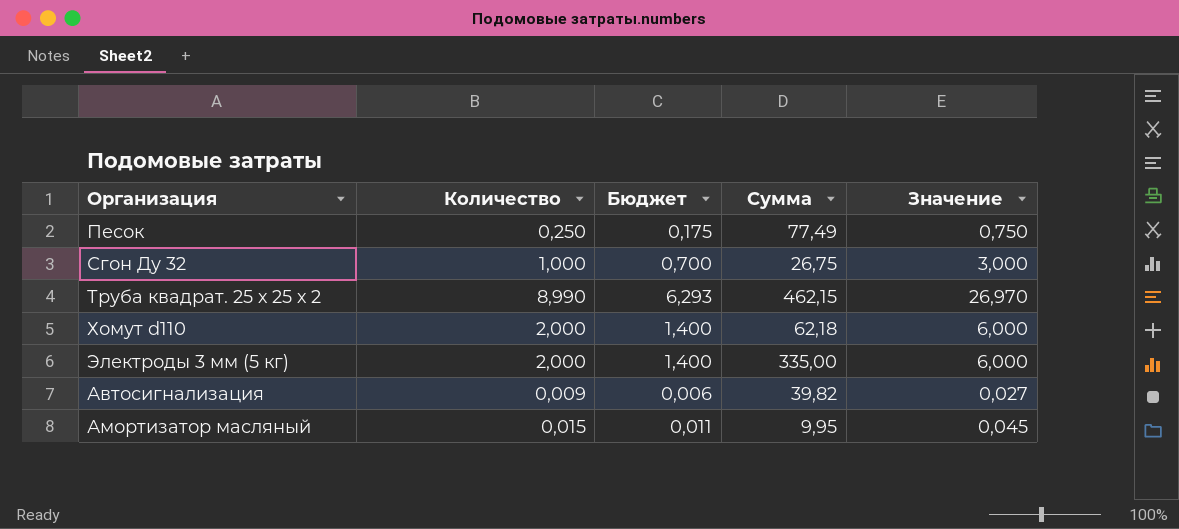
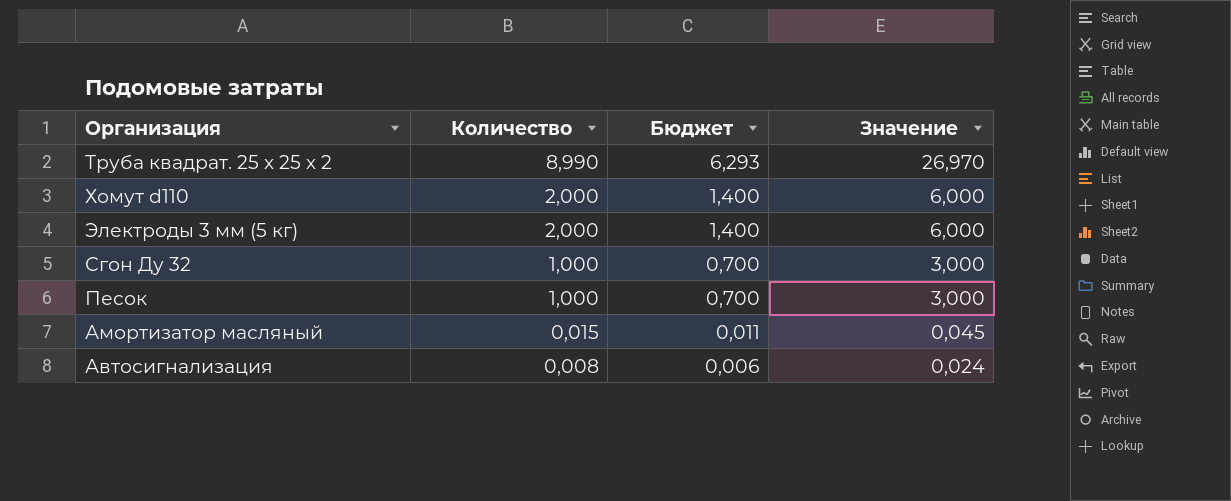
row order: none -> Количество descending
column Сумма | position: 4 -> none
Песок | Количество: 0,250 -> 1,000
Песок | Бюджет: 0,175 -> 0,700
Песок | Значение: 0,750 -> 3,000
Автосигнализация | Количество: 0,009 -> 0,008
Автосигнализация | Значение: 0,027 -> 0,024

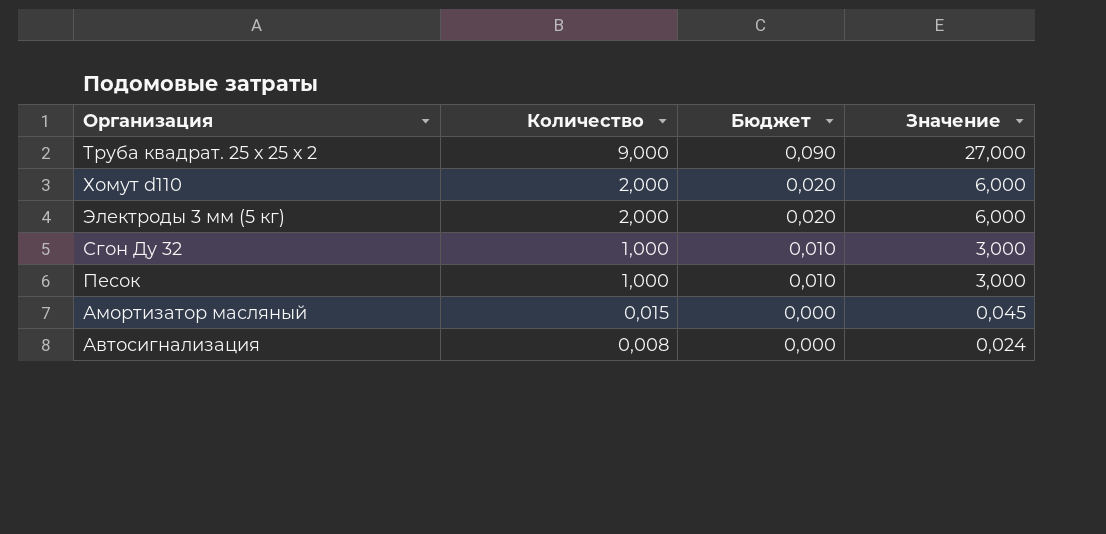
column Бюджет | formula: [Количество] * 0,7 -> [Количество] * 0,01
Труба квадрат. 25 х 25 х 2 | Количество: 8,990 -> 9,000
Труба квадрат. 25 х 25 х 2 | Значение: 26,970 -> 27,000

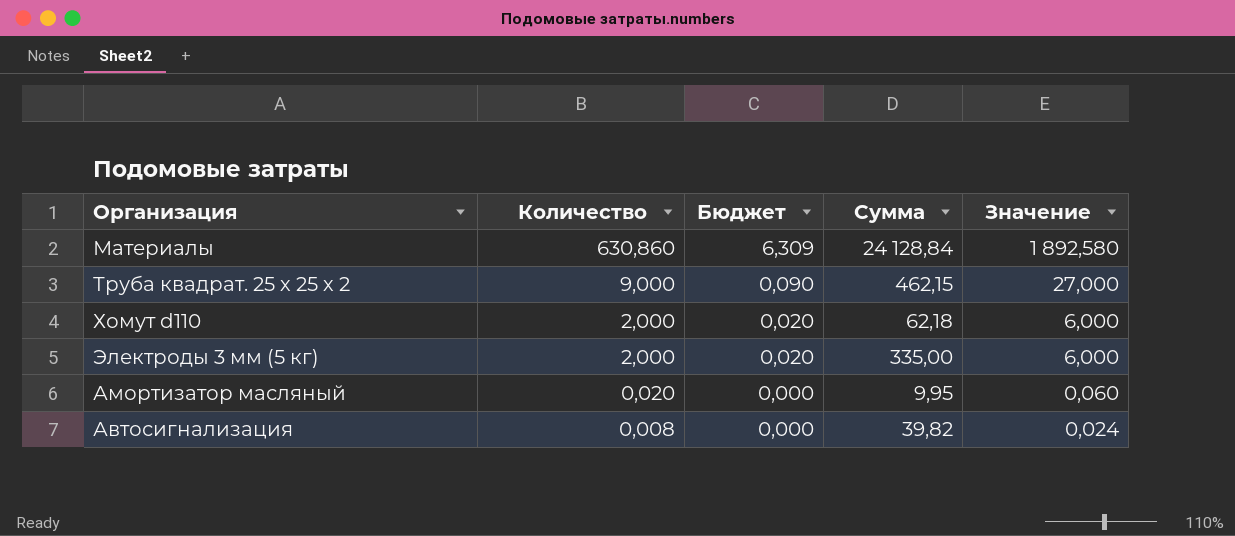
column Сумма | position: none -> 4
row Сгон Ду 32: 1,000 | 0,010 | 3,000 -> none
row Песок: 1,000 | 0,010 | 3,000 -> none
row Материалы: none -> 630,860 | 6,309 | 24 128,84 | 1 892,580
Амортизатор масляный | Количество: 0,015 -> 0,020
Амортизатор масляный | Значение: 0,045 -> 0,060

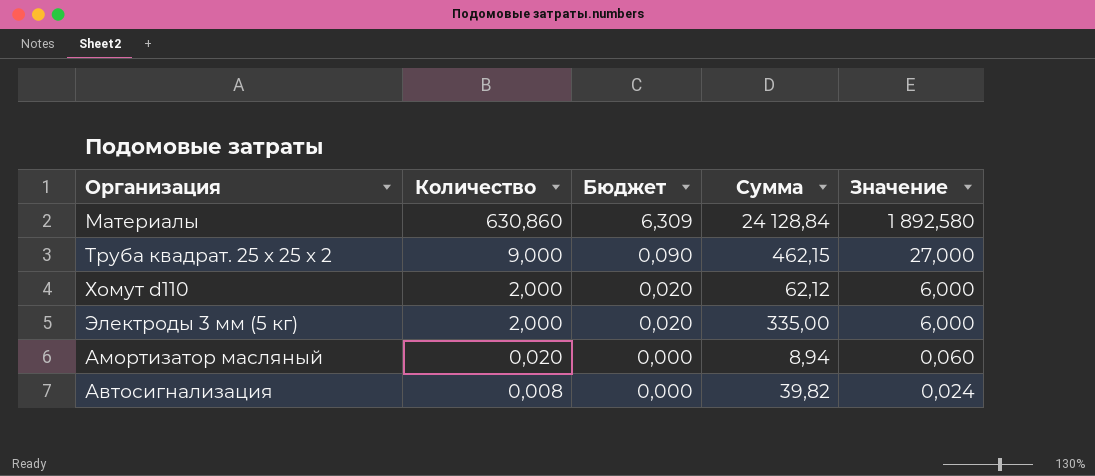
Хомут d110 | Сумма: 62,18 -> 62,12
Амортизатор масляный | Сумма: 9,95 -> 8,94

